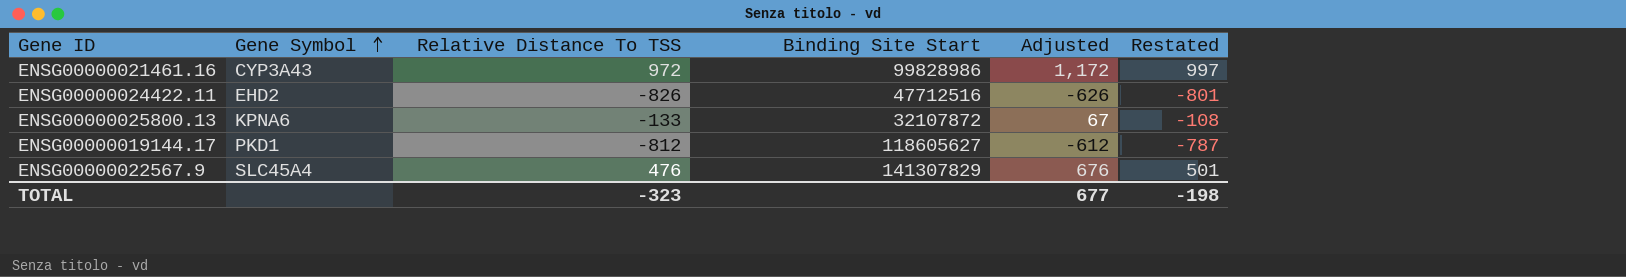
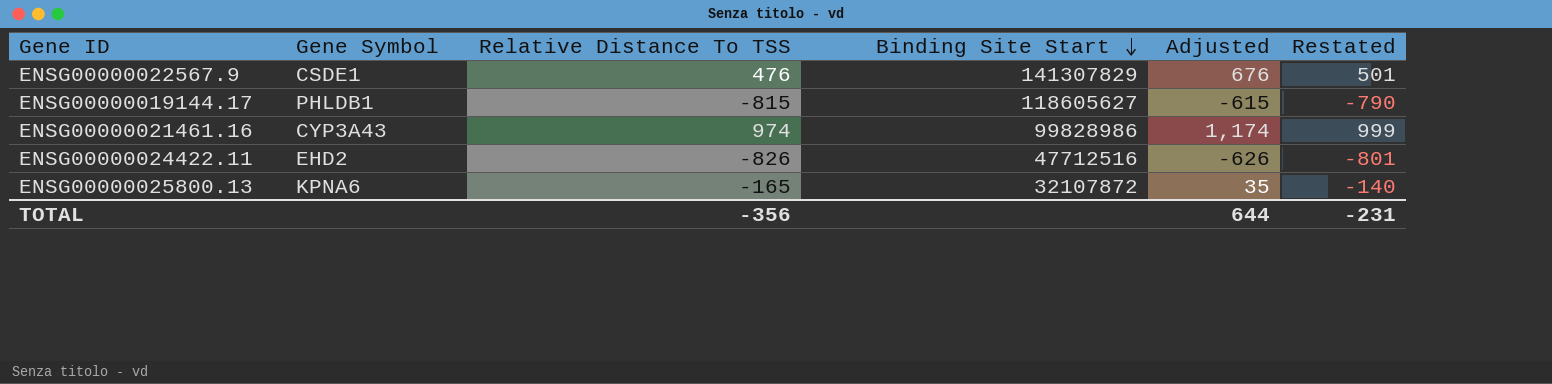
row order: Gene Symbol ascending -> Binding Site Start descending
ENSG00000022567.9 | Gene Symbol: SLC45A4 -> CSDE1
ENSG00000019144.17 | Gene Symbol: PKD1 -> PHLDB1
ENSG00000019144.17 | Relative Distance To TSS: -812 -> -815
ENSG00000019144.17 | Adjusted: -612 -> -615
ENSG00000019144.17 | Restated: -787 -> -790
ENSG00000021461.16 | Relative Distance To TSS: 972 -> 974
ENSG00000021461.16 | Adjusted: 1,172 -> 1,174
ENSG00000021461.16 | Restated: 997 -> 999
ENSG00000025800.13 | Relative Distance To TSS: -133 -> -165
ENSG00000025800.13 | Adjusted: 67 -> 35
ENSG00000025800.13 | Restated: -108 -> -140
TOTAL | Relative Distance To TSS: -323 -> -356
TOTAL | Adjusted: 677 -> 644
TOTAL | Restated: -198 -> -231

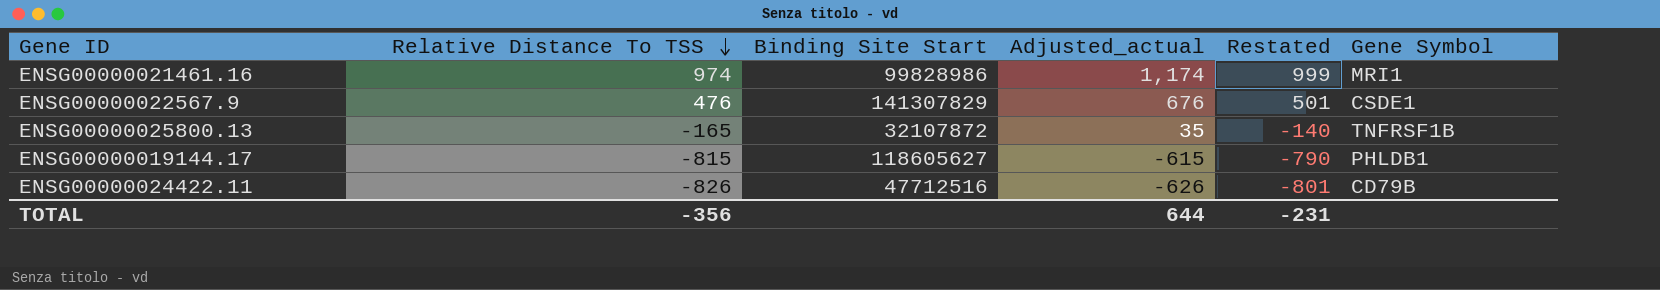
row order: Binding Site Start descending -> Relative Distance To TSS descending
column name: Adjusted -> Adjusted_actual
column Gene Symbol | position: 2 -> 6
ENSG00000021461.16 | Gene Symbol: CYP3A43 -> MRI1
ENSG00000025800.13 | Gene Symbol: KPNA6 -> TNFRSF1B
ENSG00000024422.11 | Gene Symbol: EHD2 -> CD79B

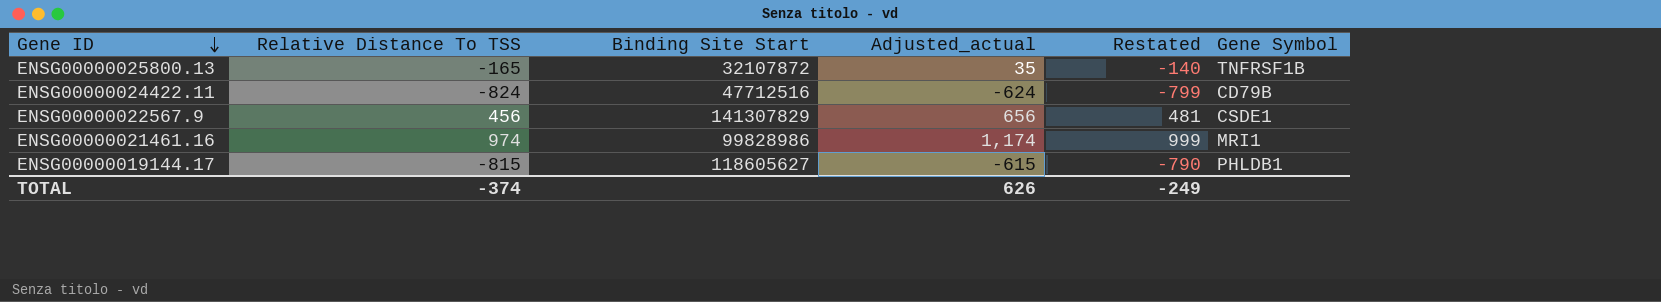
row order: Relative Distance To TSS descending -> Gene ID descending
ENSG00000024422.11 | Relative Distance To TSS: -826 -> -824
ENSG00000024422.11 | Adjusted_actual: -626 -> -624
ENSG00000024422.11 | Restated: -801 -> -799
ENSG00000022567.9 | Relative Distance To TSS: 476 -> 456
ENSG00000022567.9 | Adjusted_actual: 676 -> 656
ENSG00000022567.9 | Restated: 501 -> 481
TOTAL | Relative Distance To TSS: -356 -> -374
TOTAL | Adjusted_actual: 644 -> 626
TOTAL | Restated: -231 -> -249

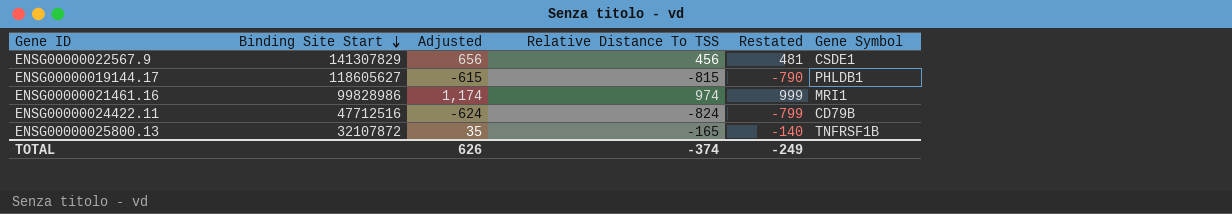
row order: Gene ID descending -> Binding Site Start descending
column name: Adjusted_actual -> Adjusted
column Relative Distance To TSS | position: 2 -> 4

